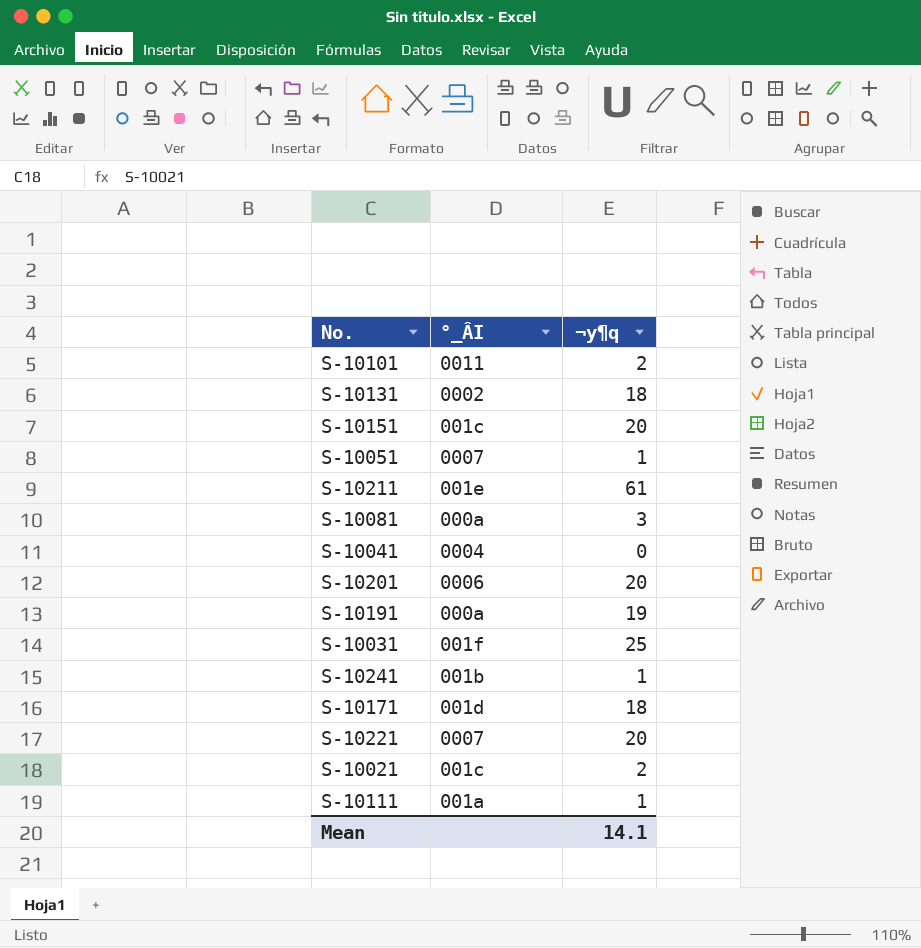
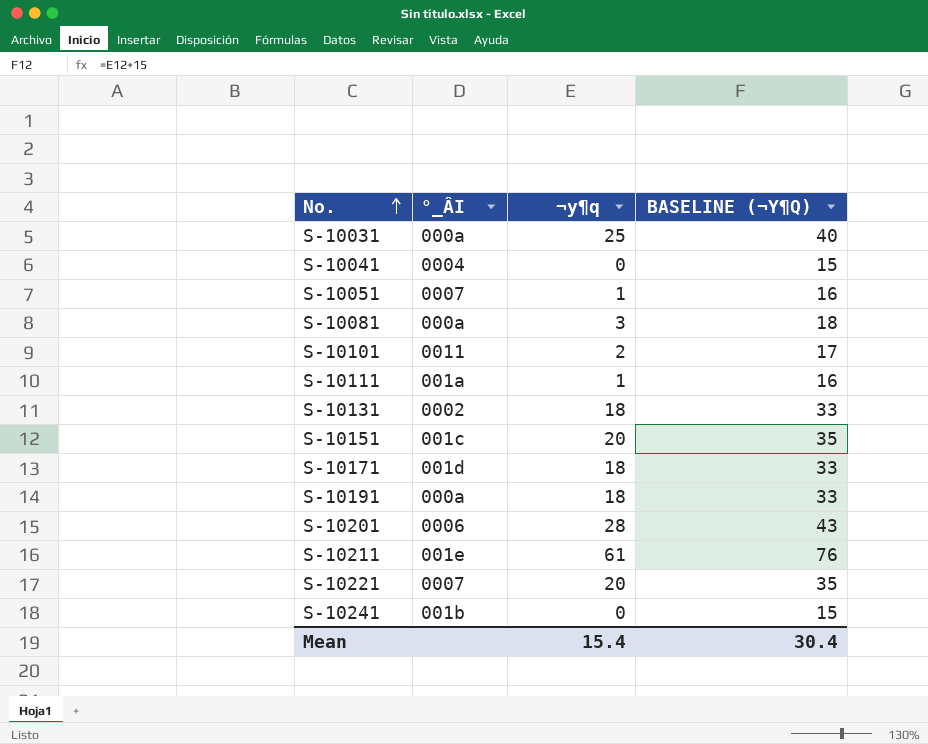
row order: none -> No. ascending
column BASELINE (¬Y¶Q) | formula: none -> [¬y¶q] + 15
row S-10021: 001c | 2 -> none
S-10031 | °_ÂI: 001f -> 000a
S-10191 | ¬y¶q: 19 -> 18
S-10201 | ¬y¶q: 20 -> 28
S-10241 | ¬y¶q: 1 -> 0
Mean | ¬y¶q: 14.1 -> 15.4

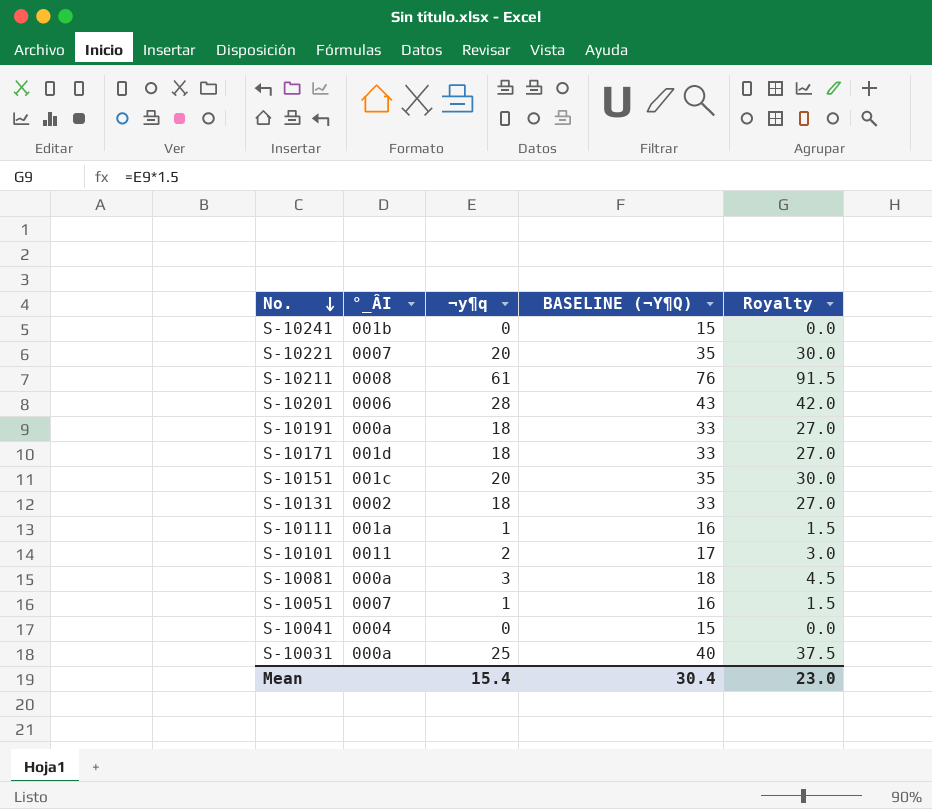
row order: No. ascending -> No. descending
column Royalty | formula: none -> [¬y¶q] * 1.5
S-10211 | °_ÂI: 001e -> 0008

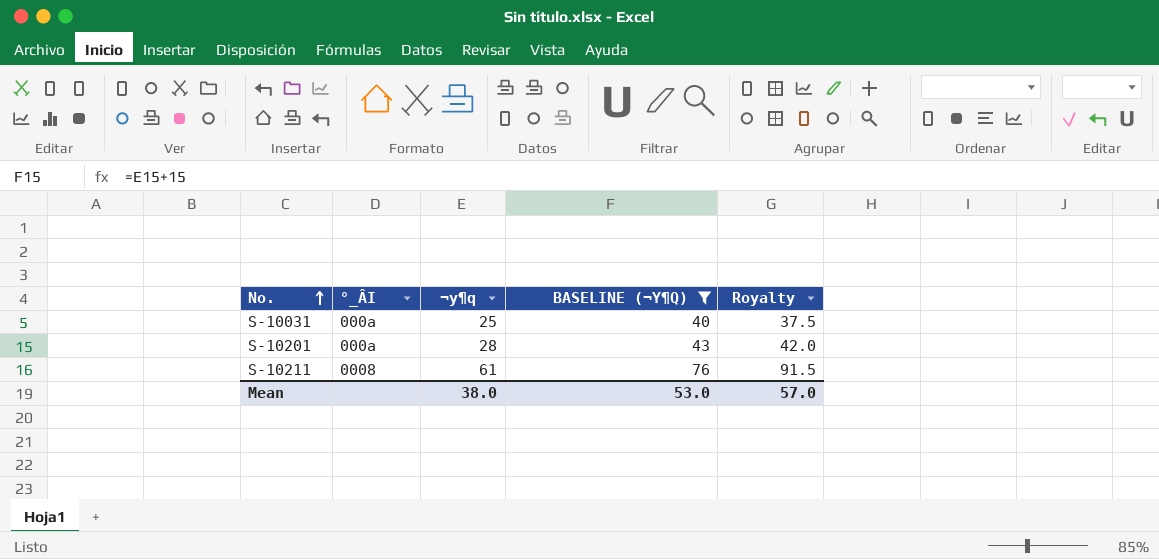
filter: none -> BASELINE (¬Y¶Q) >= 40
row order: No. descending -> No. ascending
S-10201 | °_ÂI: 0006 -> 000a
Mean | ¬y¶q: 15.4 -> 38.0
Mean | BASELINE (¬Y¶Q): 30.4 -> 53.0
Mean | Royalty: 23.0 -> 57.0

